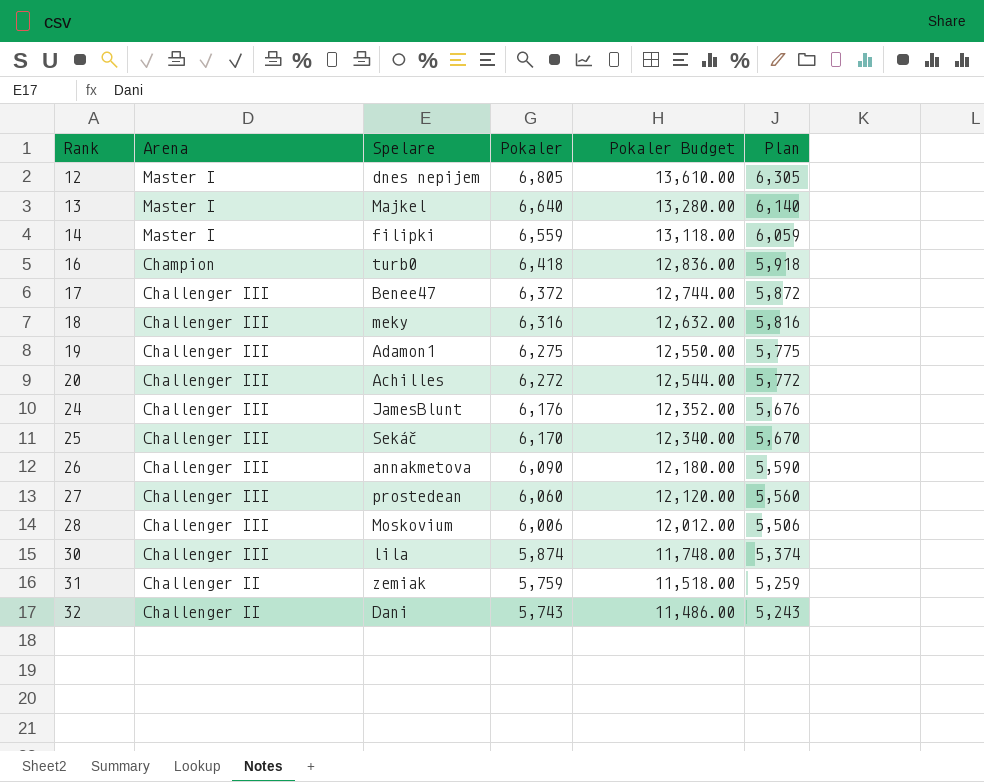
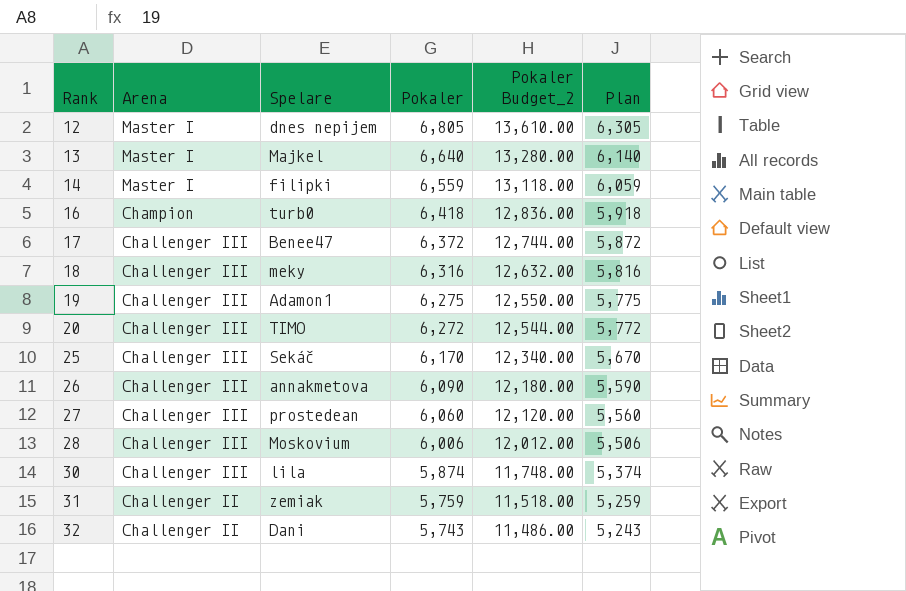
column name: Pokaler Budget -> Pokaler Budget_2
row 24: Challenger III | JamesBlunt | 6,176 | 12,352.00 | 5,676 -> none
20 | Spelare: Achilles -> TIMO

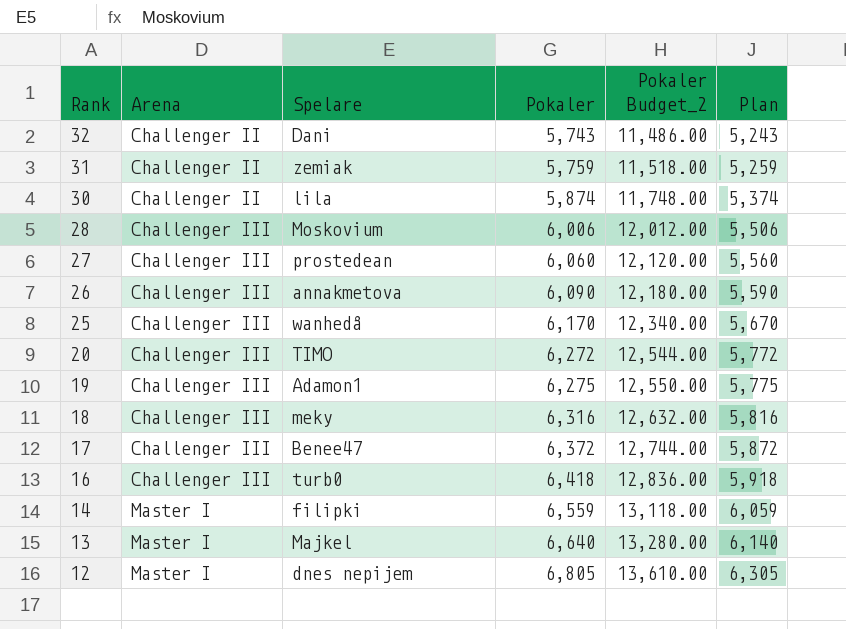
row order: Rank ascending -> Rank descending
30 | Arena: Challenger III -> Challenger II
25 | Spelare: Sekáč -> wanhedå
16 | Arena: Champion -> Challenger III

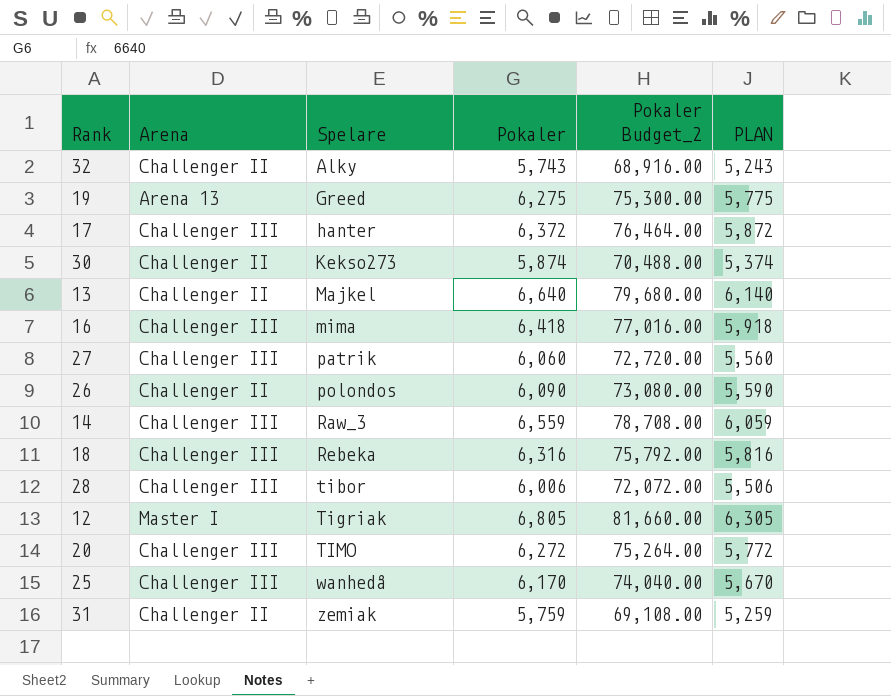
row order: Rank descending -> Spelare ascending
column Pokaler Budget_2 | formula: [Pokaler] * 2 -> [Pokaler] * 12
column name: Plan -> PLAN
32 | Spelare: Dani -> Alky
19 | Arena: Challenger III -> Arena 13
19 | Spelare: Adamon1 -> Greed
17 | Spelare: Benee47 -> hanter
30 | Spelare: lila -> Kekso273
13 | Arena: Master I -> Challenger II
16 | Spelare: turb0 -> mima
27 | Spelare: prostedean -> patrik
26 | Arena: Challenger III -> Challenger II
26 | Spelare: annakmetova -> polondos
14 | Arena: Master I -> Challenger III
14 | Spelare: filipki -> Raw_3
18 | Spelare: meky -> Rebeka
28 | Spelare: Moskovium -> tibor
12 | Spelare: dnes nepijem -> Tigriak

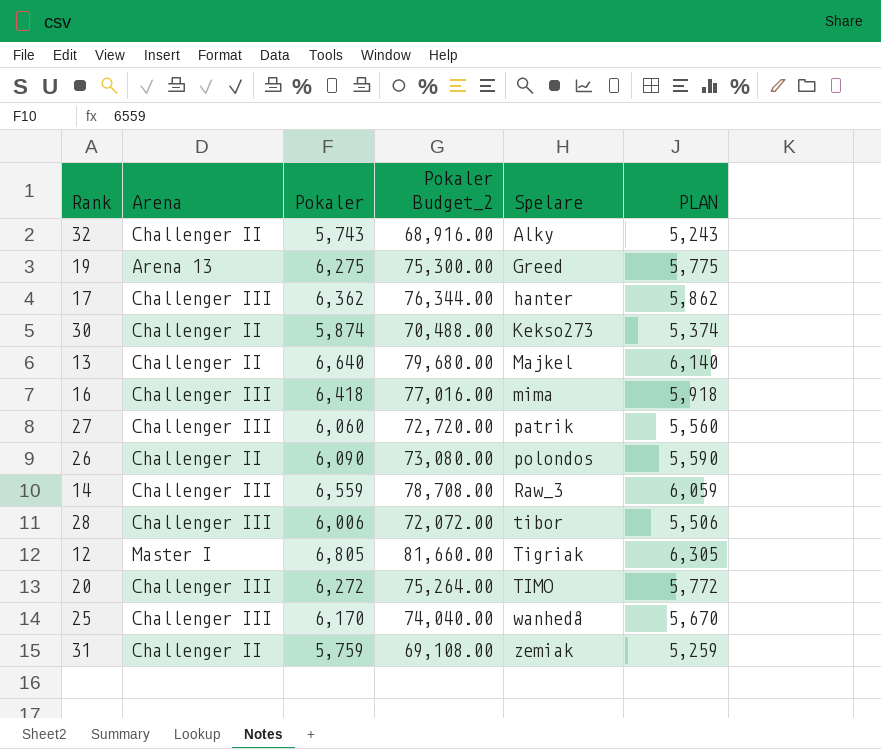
column Spelare | position: 3 -> 5
row 18: Challenger III | Rebeka | 6,316 | 75,792.00 | 5,816 -> none
17 | Pokaler: 6,372 -> 6,362
17 | Pokaler Budget_2: 76,464.00 -> 76,344.00
17 | PLAN: 5,872 -> 5,862

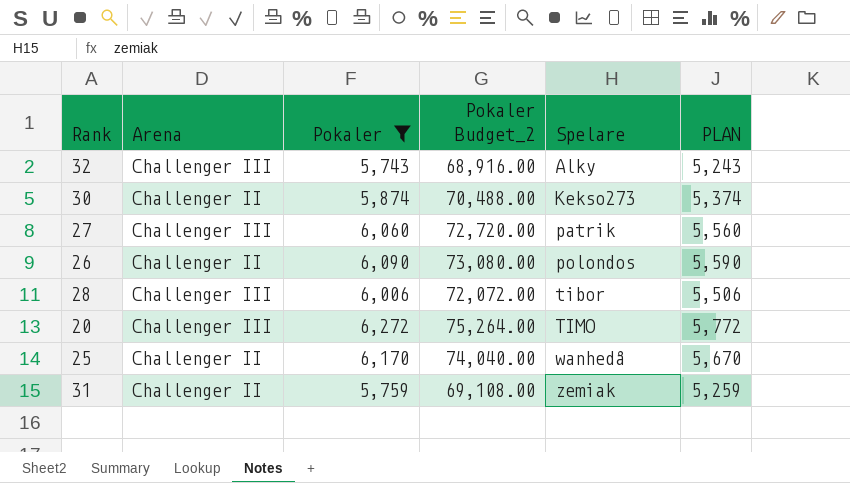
filter: none -> Pokaler <= 6,272
32 | Arena: Challenger II -> Challenger III
25 | Arena: Challenger III -> Challenger II

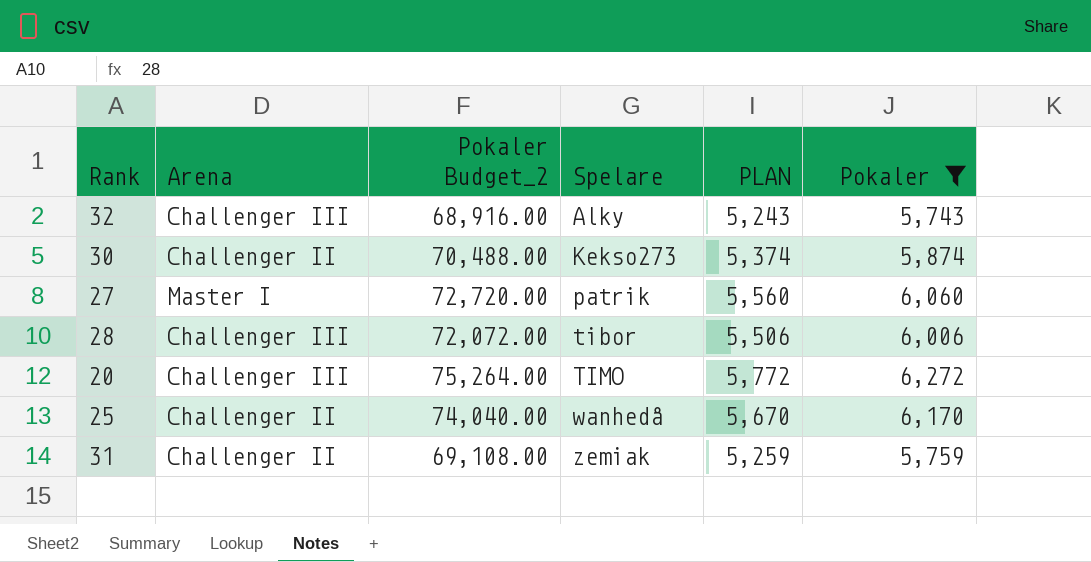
column Pokaler | position: 3 -> 6
row 26: Challenger II | 6,090 | 73,080.00 | polondos | 5,590 -> none
27 | Arena: Challenger III -> Master I

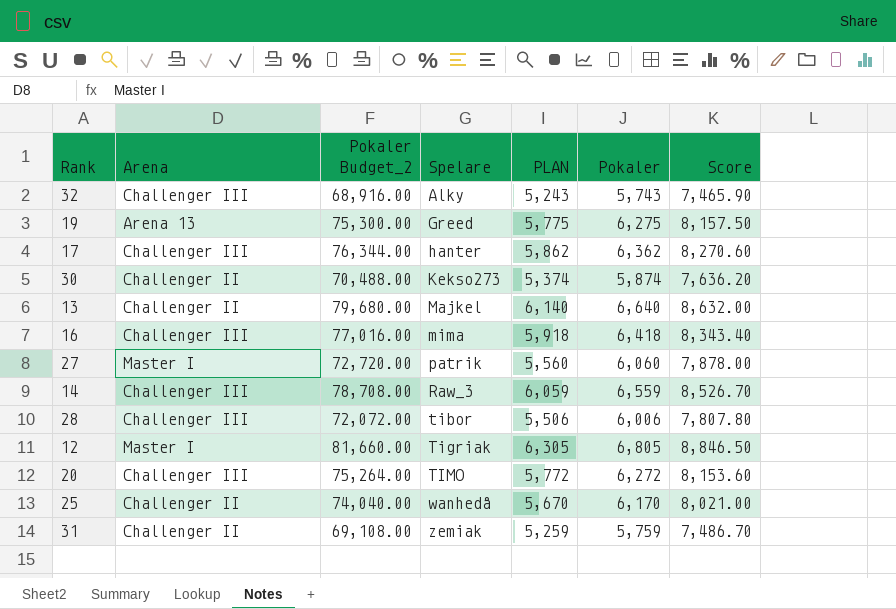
filter: Pokaler <= 6,272 -> none
column Score | formula: none -> [Pokaler] * 1.3

